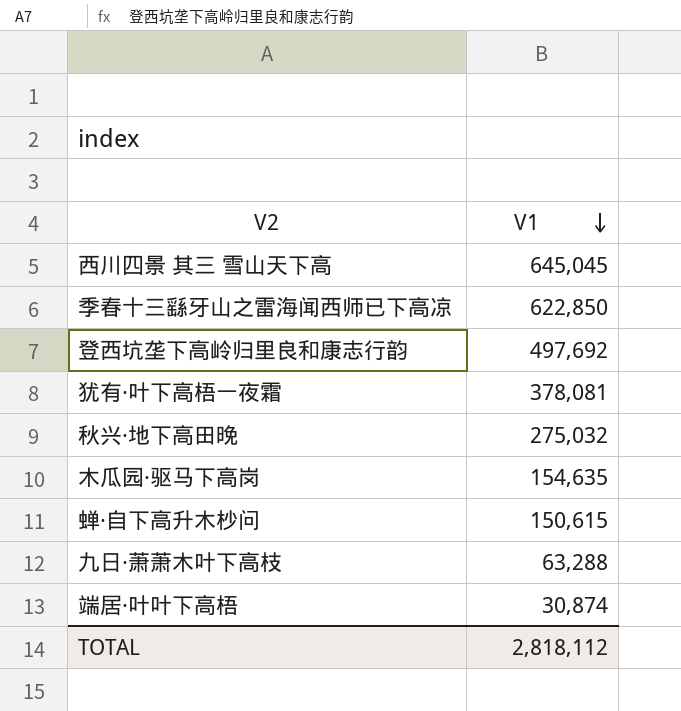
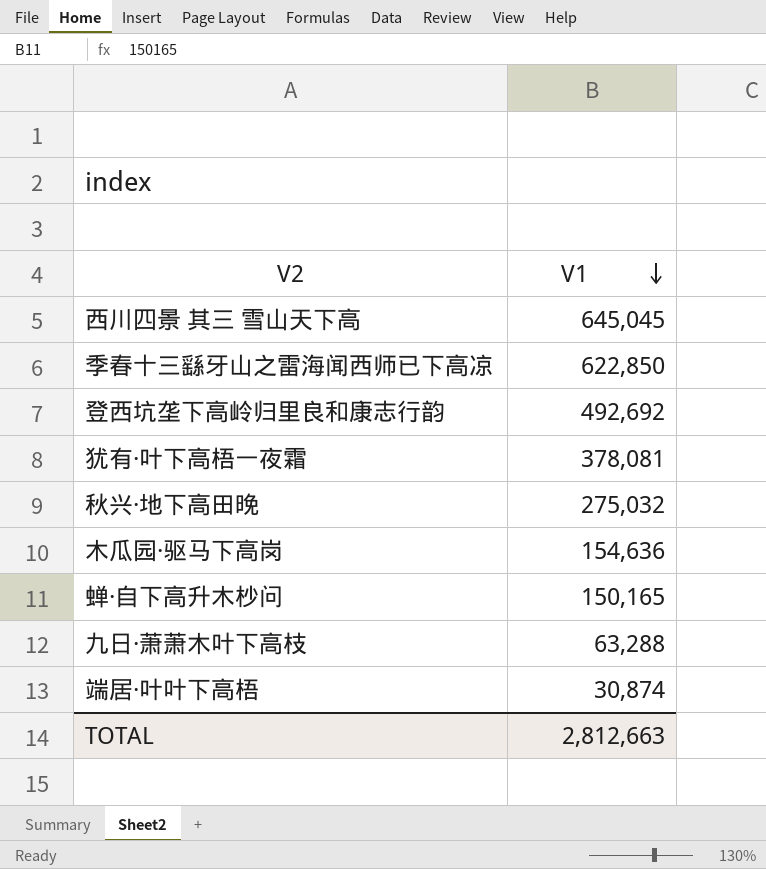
登西坑垄下高岭归里良和康志行韵 | V1: 497,692 -> 492,692
木瓜园·驱马下高岗 | V1: 154,635 -> 154,636
蝉·自下高升木杪问 | V1: 150,615 -> 150,165
TOTAL | V1: 2,818,112 -> 2,812,663

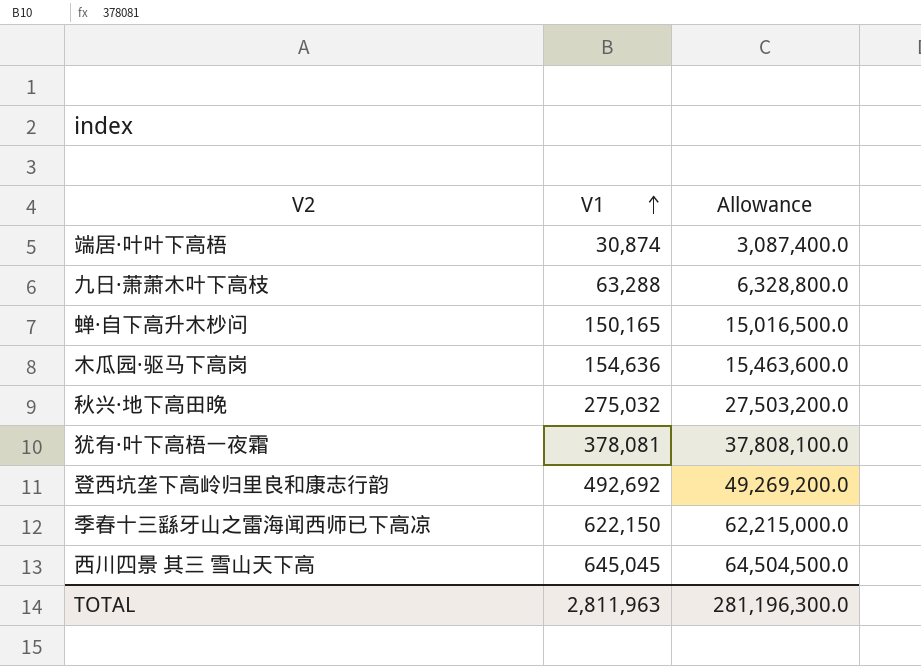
row order: V1 descending -> V1 ascending
column Allowance | formula: none -> [V1] * 100
季春十三繇牙山之雷海闻西师已下高凉 | V1: 622,850 -> 622,150
TOTAL | V1: 2,812,663 -> 2,811,963

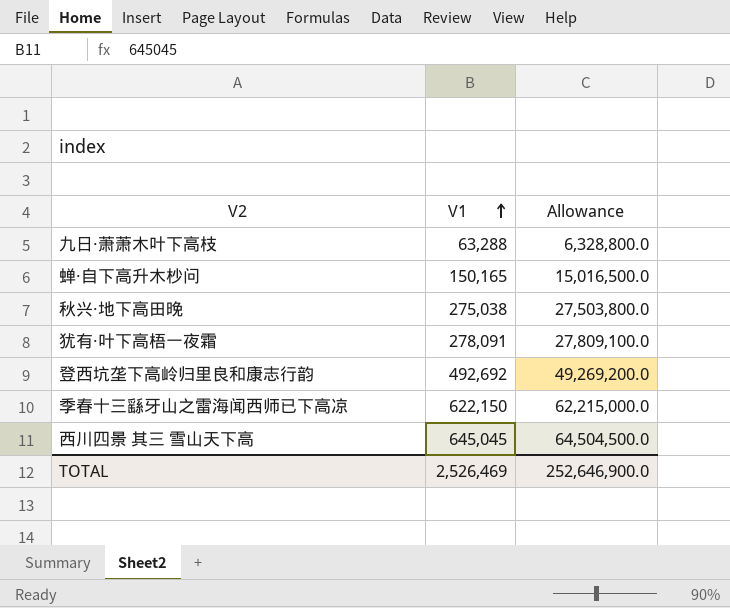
row 端居·叶叶下高梧: 30,874 | 3,087,400.0 -> none
row 木瓜园·驱马下高岗: 154,636 | 15,463,600.0 -> none
秋兴·地下高田晚 | V1: 275,032 -> 275,038
秋兴·地下高田晚 | Allowance: 27,503,200.0 -> 27,503,800.0
犹有·叶下高梧一夜霜 | V1: 378,081 -> 278,091
犹有·叶下高梧一夜霜 | Allowance: 37,808,100.0 -> 27,809,100.0
TOTAL | V1: 2,811,963 -> 2,526,469
TOTAL | Allowance: 281,196,300.0 -> 252,646,900.0

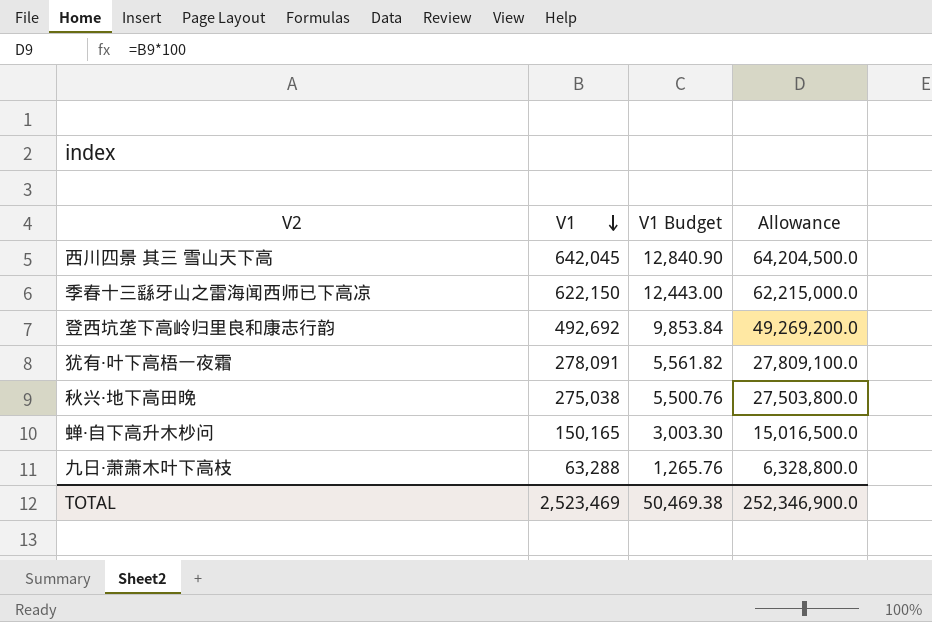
row order: V1 ascending -> V1 descending
column V1 Budget | formula: none -> [V1] * 0.02
西川四景 其三 雪山天下高 | V1: 645,045 -> 642,045
西川四景 其三 雪山天下高 | Allowance: 64,504,500.0 -> 64,204,500.0
TOTAL | V1: 2,526,469 -> 2,523,469
TOTAL | Allowance: 252,646,900.0 -> 252,346,900.0

